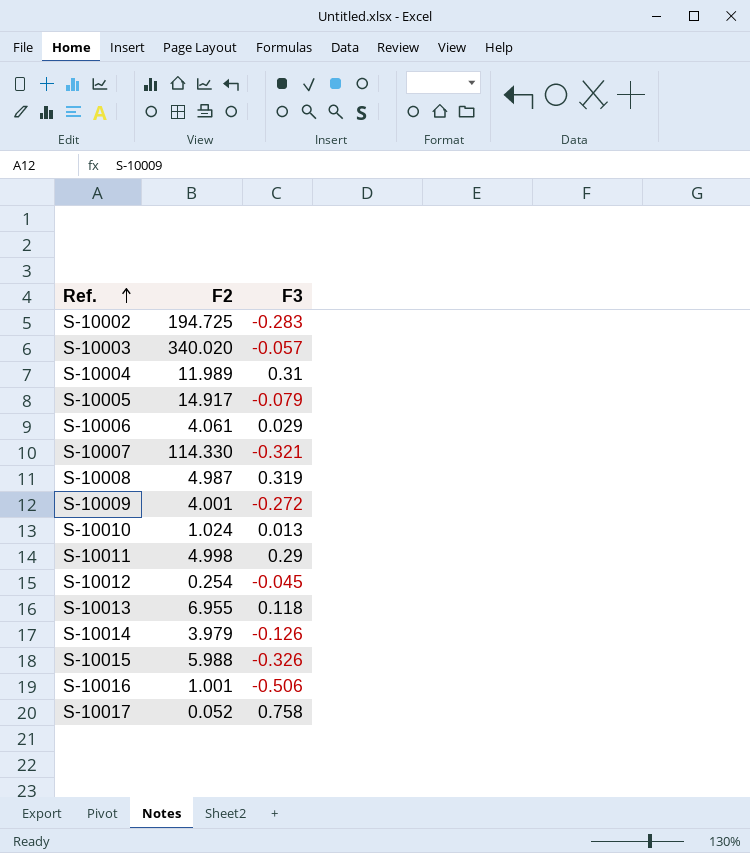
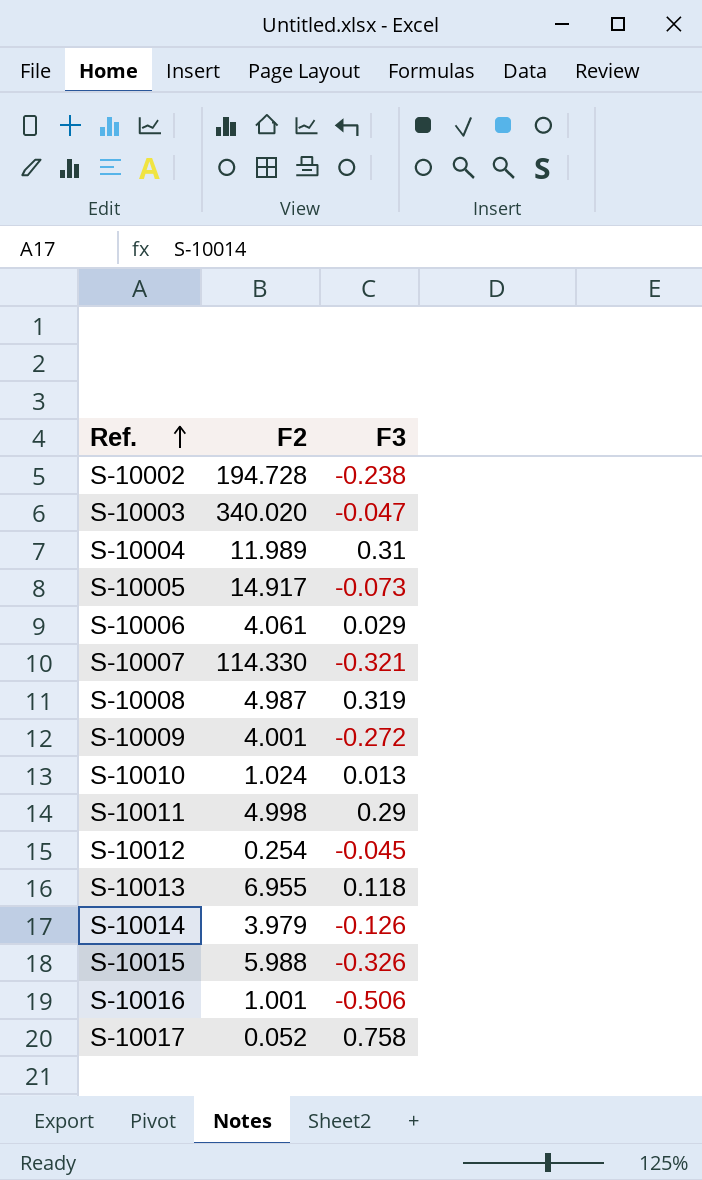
S-10002 | F2: 194.725 -> 194.728
S-10002 | F3: -0.283 -> -0.238
S-10003 | F3: -0.057 -> -0.047
S-10005 | F3: -0.079 -> -0.073

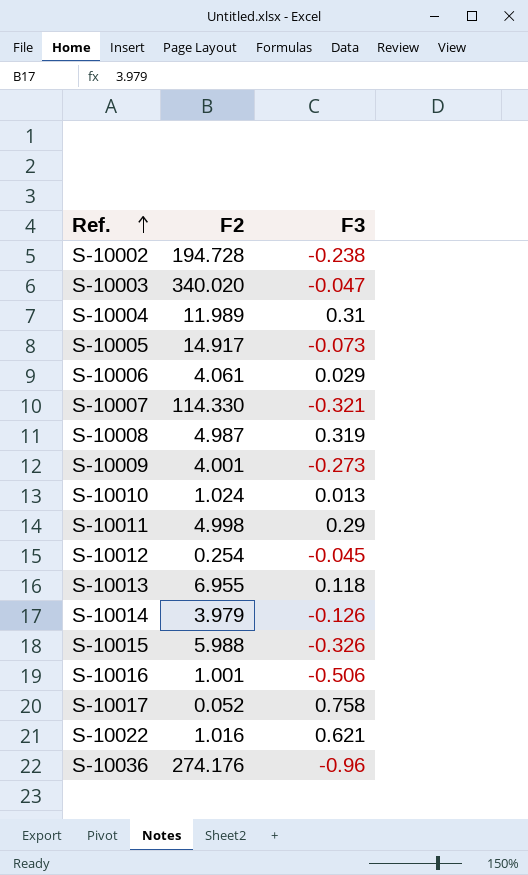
S-10009 | F3: -0.272 -> -0.273
row S-10022: none -> 1.016 | 0.621
row S-10036: none -> 274.176 | -0.96

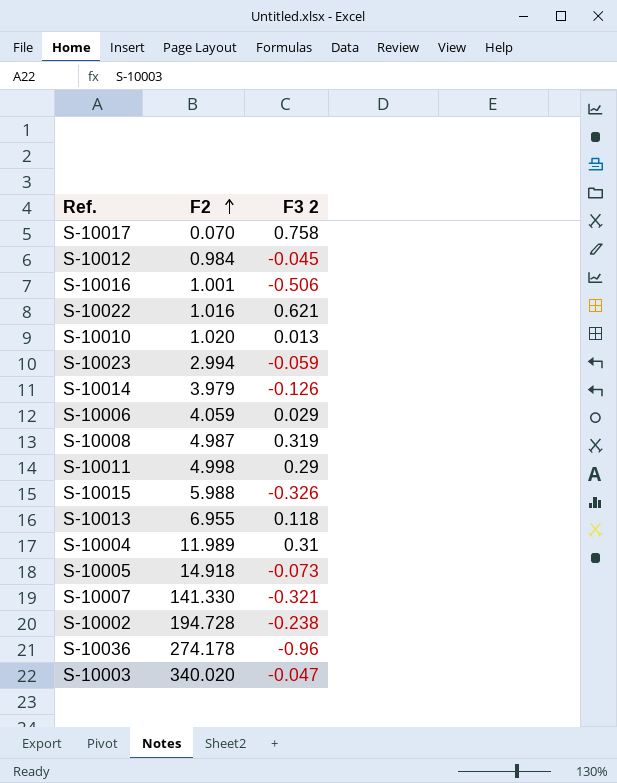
row order: Ref. ascending -> F2 ascending
column name: F3 -> F3 2
row S-10009: 4.001 | -0.273 -> none
S-10017 | F2: 0.052 -> 0.070
S-10012 | F2: 0.254 -> 0.984
S-10010 | F2: 1.024 -> 1.020
row S-10023: none -> 2.994 | -0.059
S-10006 | F2: 4.061 -> 4.059
S-10005 | F2: 14.917 -> 14.918
S-10007 | F2: 114.330 -> 141.330
S-10036 | F2: 274.176 -> 274.178

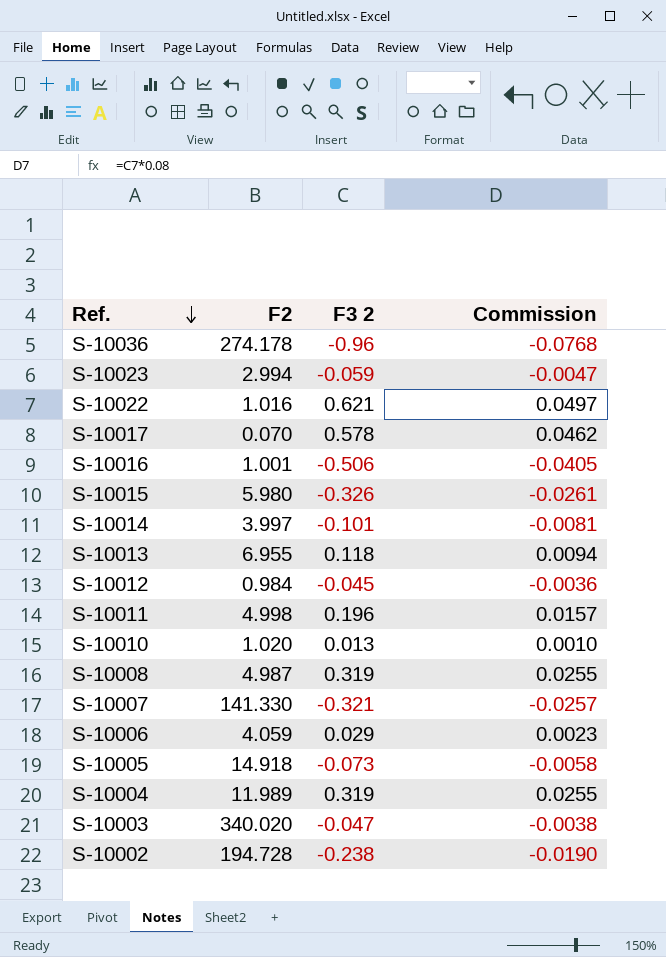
row order: F2 ascending -> Ref. descending
column Commission | formula: none -> [F3 2] * 0.08
S-10017 | F3 2: 0.758 -> 0.578
S-10015 | F2: 5.988 -> 5.980
S-10014 | F2: 3.979 -> 3.997
S-10014 | F3 2: -0.126 -> -0.101
S-10011 | F3 2: 0.29 -> 0.196
S-10004 | F3 2: 0.31 -> 0.319

